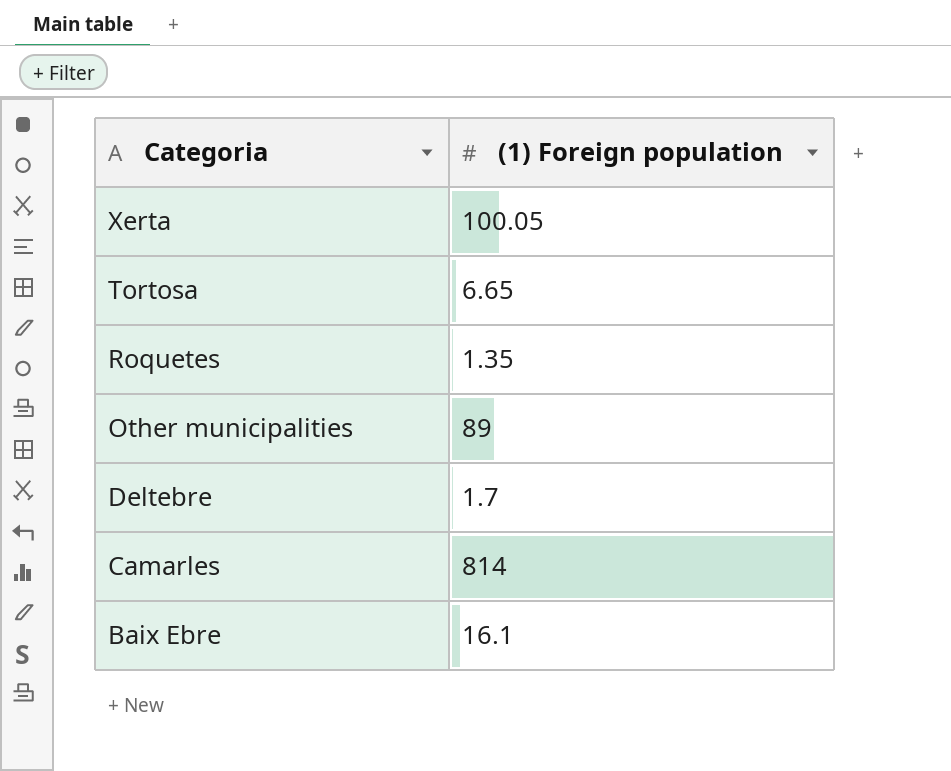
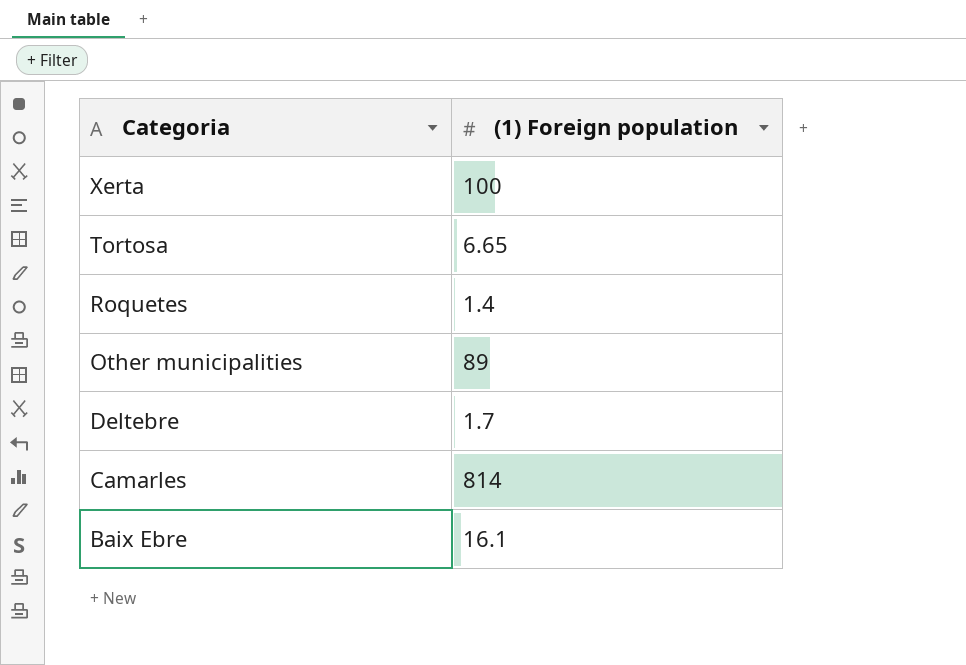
Xerta | (1) Foreign population: 100.05 -> 100
Roquetes | (1) Foreign population: 1.35 -> 1.4

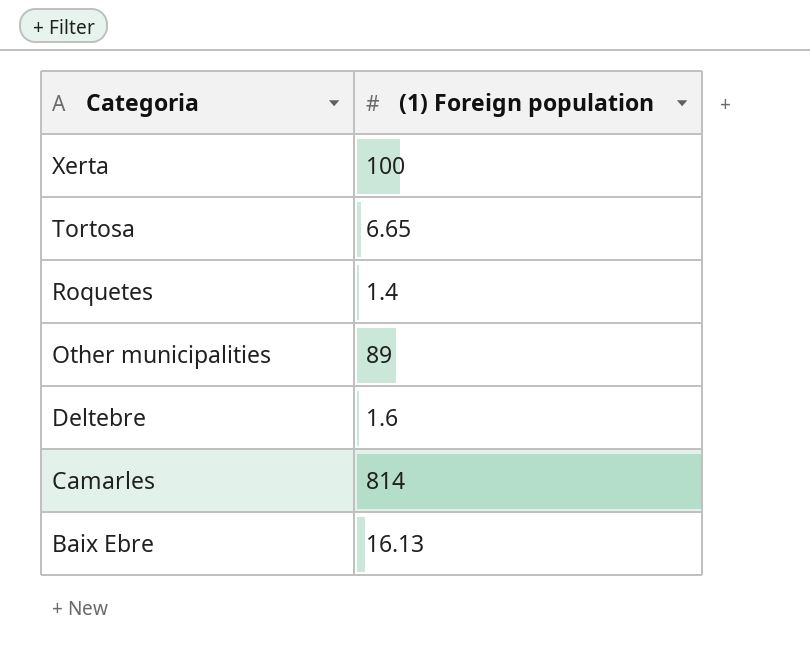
Deltebre | (1) Foreign population: 1.7 -> 1.6
Baix Ebre | (1) Foreign population: 16.1 -> 16.13

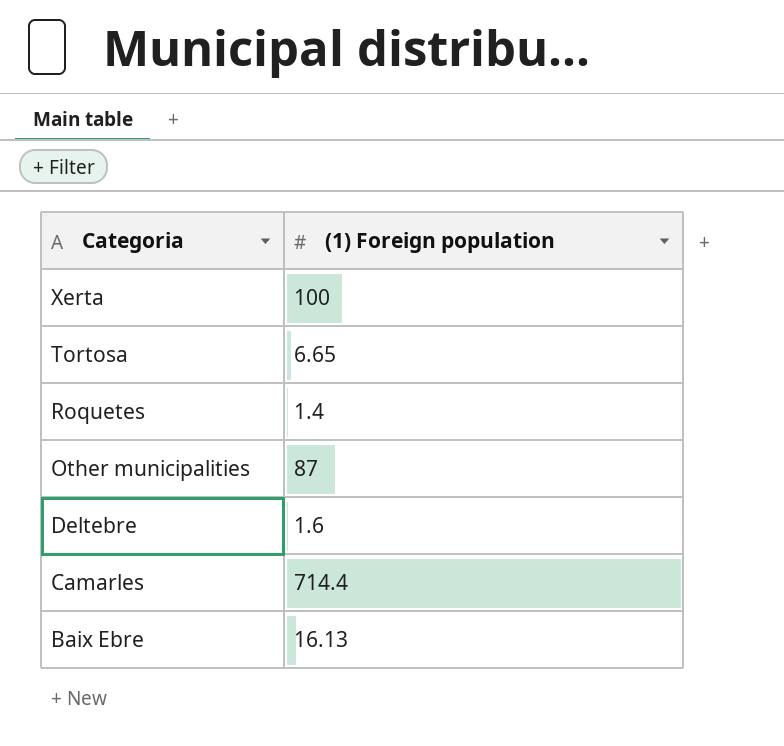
Other municipalities | (1) Foreign population: 89 -> 87
Camarles | (1) Foreign population: 814 -> 714.4

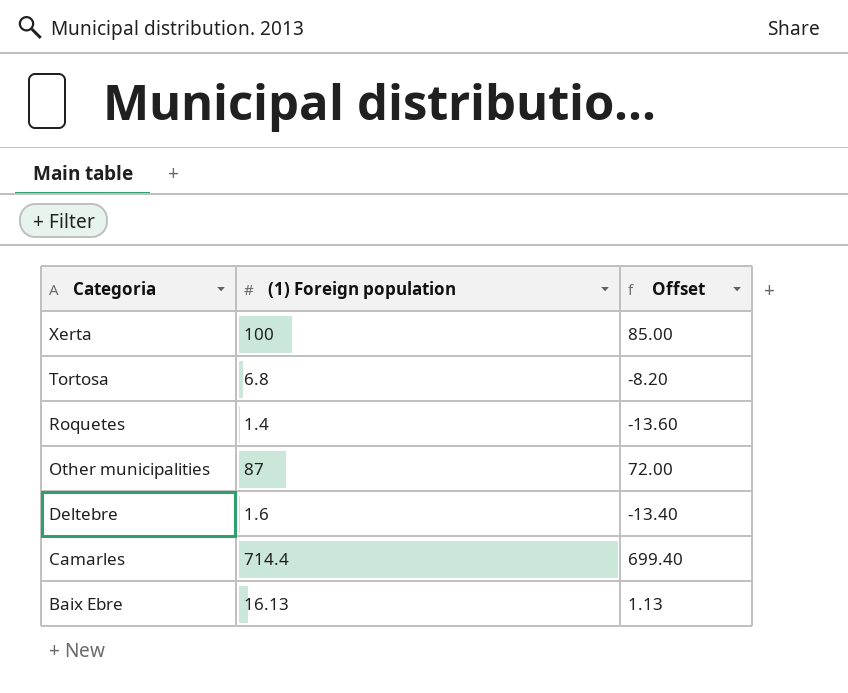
column Offset | formula: none -> [(1) Foreign population] - 15
Tortosa | (1) Foreign population: 6.65 -> 6.8

